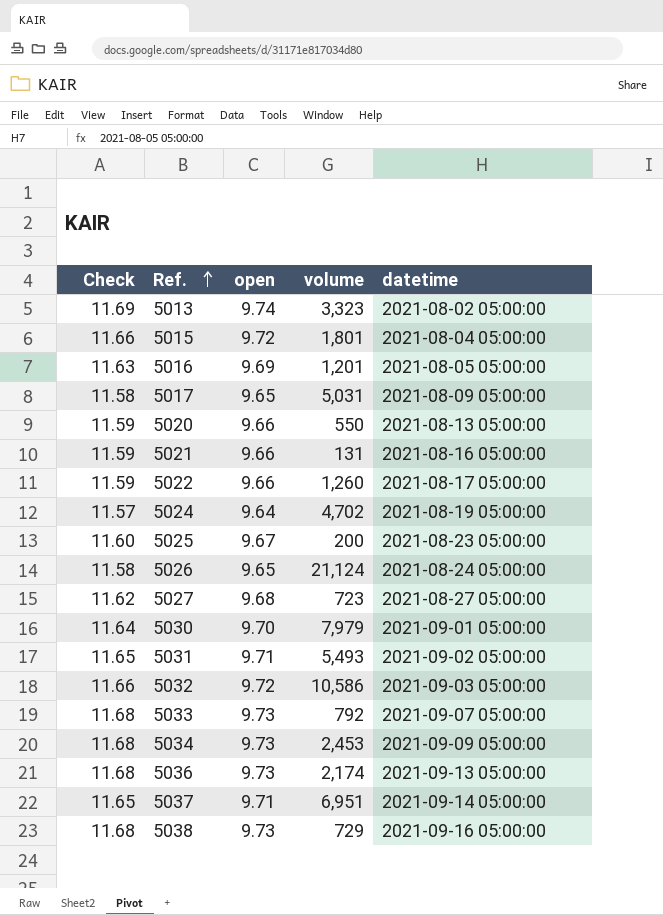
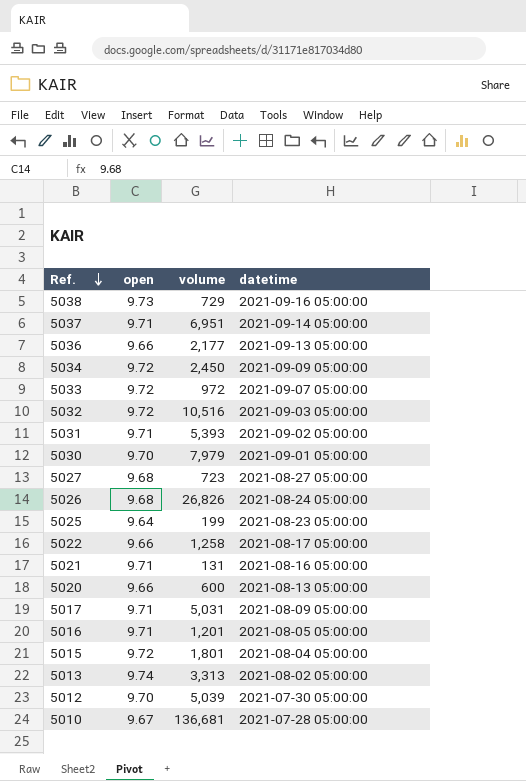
row order: Ref. ascending -> Ref. descending
column Check | formula: [open] * 1.2 -> none
row 5024: 11.57 | 9.64 | 4,702 | 2021-08-19 05:00:00 -> none
5036 | open: 9.73 -> 9.66
5036 | volume: 2,174 -> 2,177
5034 | open: 9.73 -> 9.72
5034 | volume: 2,453 -> 2,450
5033 | open: 9.73 -> 9.72
5033 | volume: 792 -> 972
5032 | volume: 10,586 -> 10,516
5031 | volume: 5,493 -> 5,393
5026 | open: 9.65 -> 9.68
5026 | volume: 21,124 -> 26,826
5025 | open: 9.67 -> 9.64
5025 | volume: 200 -> 199
5022 | volume: 1,260 -> 1,258
5021 | open: 9.66 -> 9.71
5020 | volume: 550 -> 600
5017 | open: 9.65 -> 9.71
5016 | open: 9.69 -> 9.71
5013 | volume: 3,323 -> 3,313
row 5012: none -> 9.70 | 5,039 | 2021-07-30 05:00:00
row 5010: none -> 9.67 | 136,681 | 2021-07-28 05:00:00

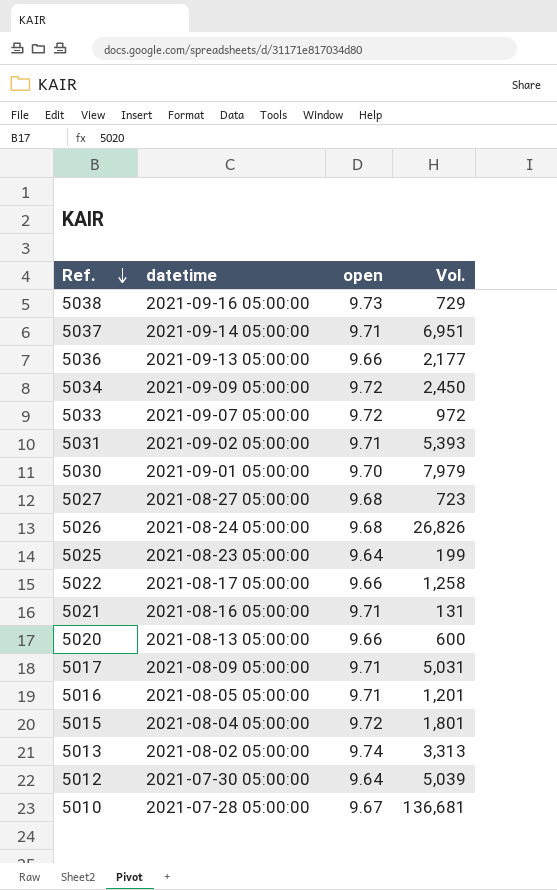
column datetime | position: 4 -> 2
column name: volume -> Vol.
row 5032: 9.72 | 10,516 | 2021-09-03 05:00:00 -> none
5012 | open: 9.70 -> 9.64

